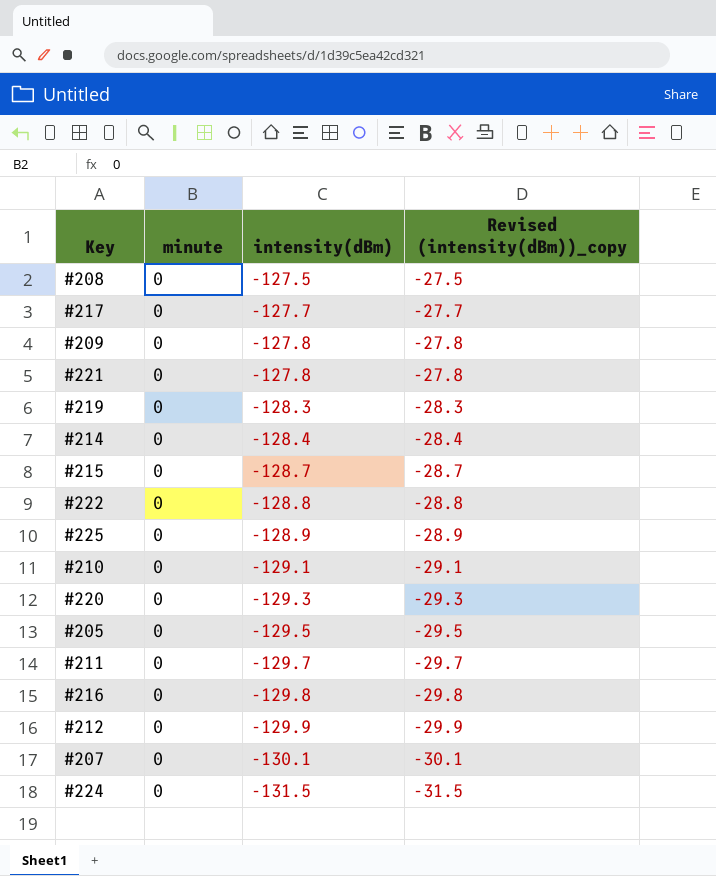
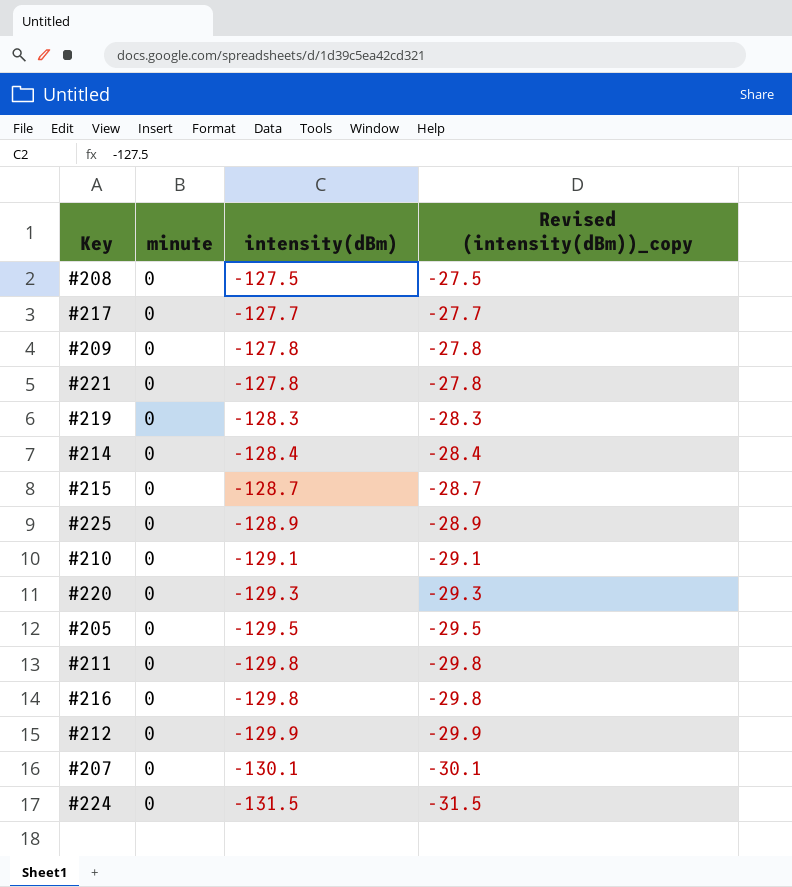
row #222: 0 | -128.8 | -28.8 -> none
#211 | intensity(dBm): -129.7 -> -129.8
#211 | Revised (intensity(dBm))_copy: -29.7 -> -29.8

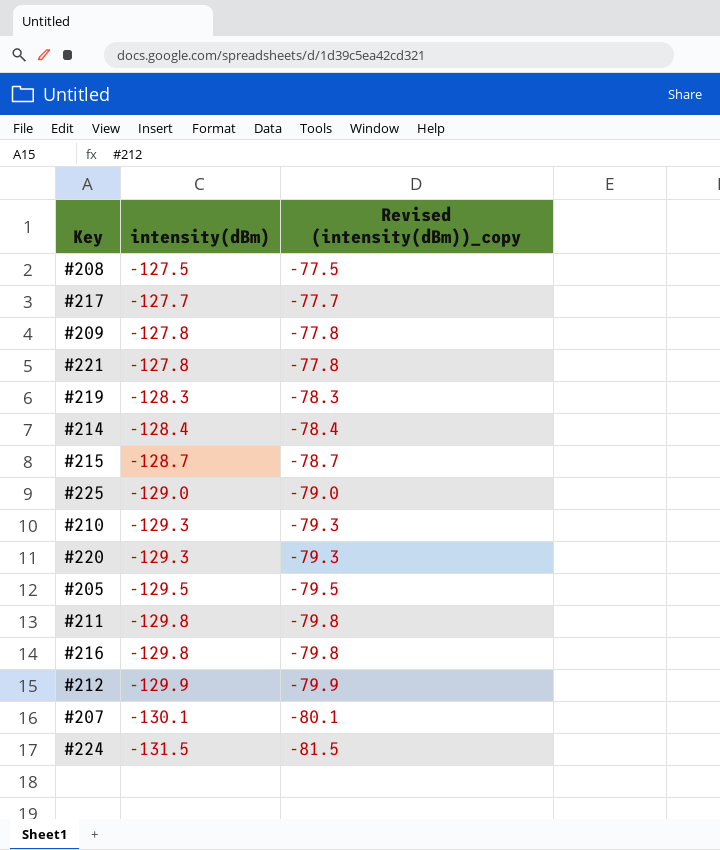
column minute | position: 2 -> none
column Revised (intensity(dBm))_copy | formula: [intensity(dBm)] + 100 -> [intensity(dBm)] + 50
#225 | intensity(dBm): -128.9 -> -129.0
#210 | intensity(dBm): -129.1 -> -129.3

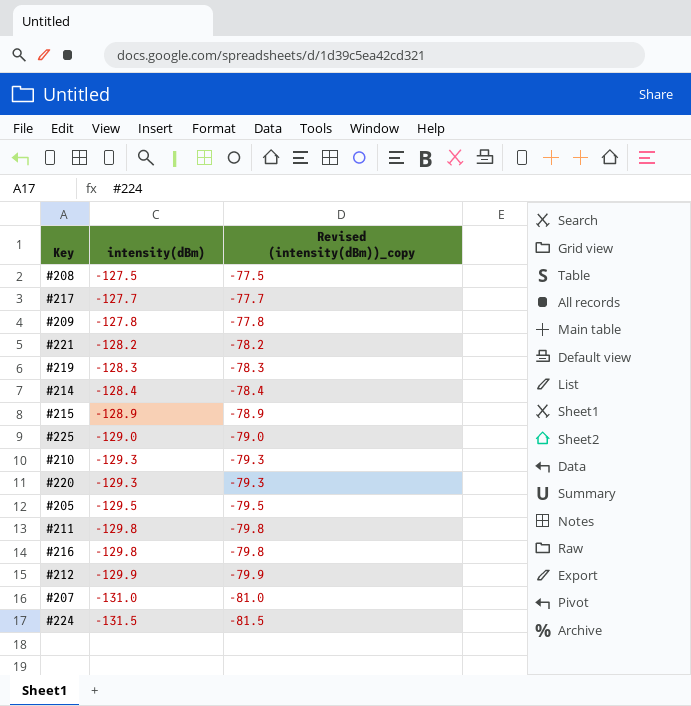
#221 | intensity(dBm): -127.8 -> -128.2
#221 | Revised (intensity(dBm))_copy: -77.8 -> -78.2
#215 | intensity(dBm): -128.7 -> -128.9
#215 | Revised (intensity(dBm))_copy: -78.7 -> -78.9
#207 | intensity(dBm): -130.1 -> -131.0
#207 | Revised (intensity(dBm))_copy: -80.1 -> -81.0

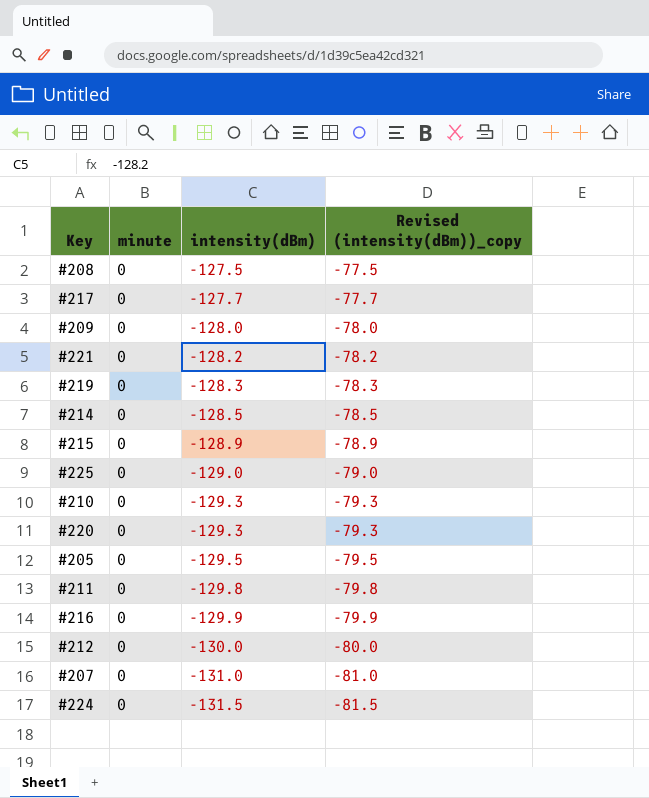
column minute | position: none -> 2
#209 | intensity(dBm): -127.8 -> -128.0
#209 | Revised (intensity(dBm))_copy: -77.8 -> -78.0
#214 | intensity(dBm): -128.4 -> -128.5
#214 | Revised (intensity(dBm))_copy: -78.4 -> -78.5
#216 | intensity(dBm): -129.8 -> -129.9
#216 | Revised (intensity(dBm))_copy: -79.8 -> -79.9
#212 | intensity(dBm): -129.9 -> -130.0
#212 | Revised (intensity(dBm))_copy: -79.9 -> -80.0

